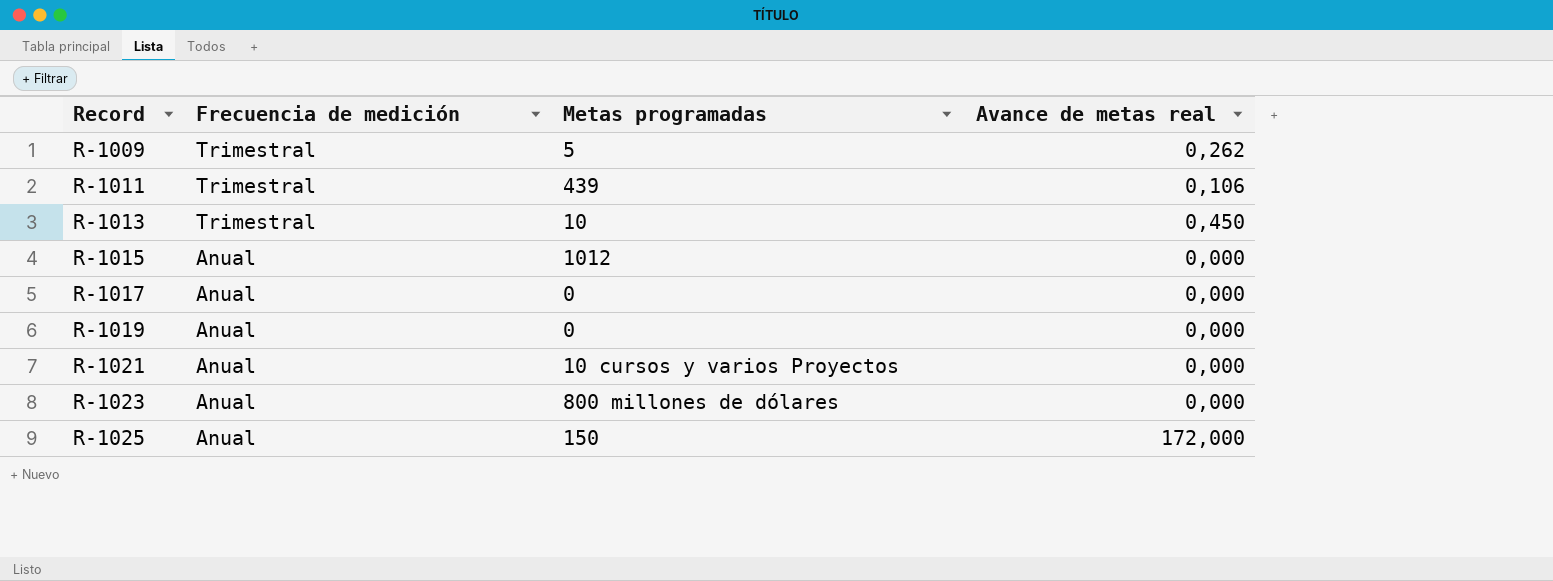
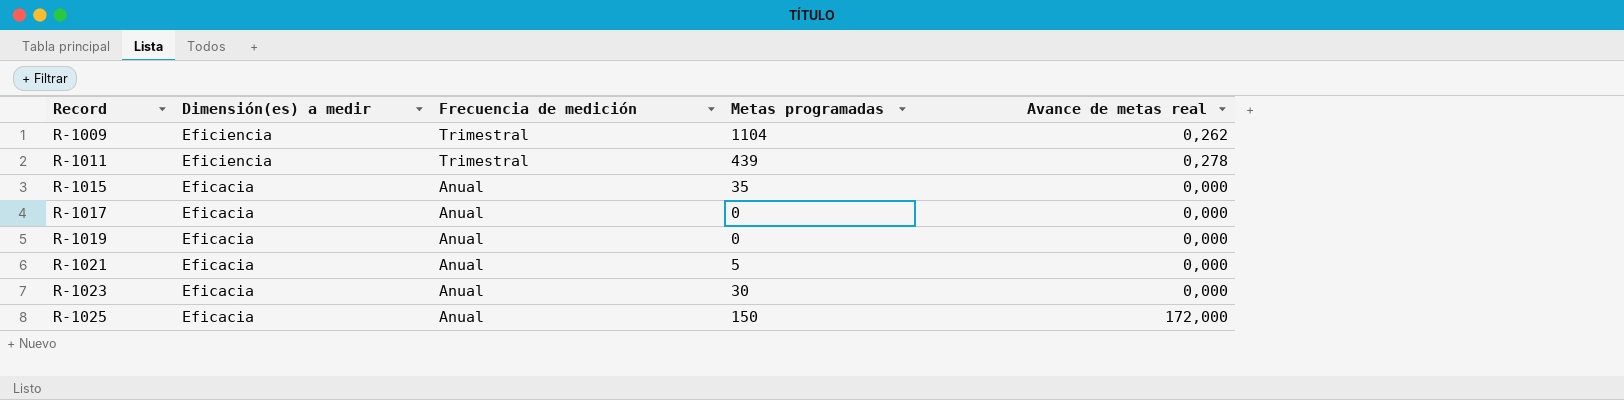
column Dimensión(es) a medir | position: none -> 2
row R-1013: Trimestral | 10 | 0,450 -> none
R-1009 | Metas programadas: 5 -> 1104
R-1011 | Avance de metas real: 0,106 -> 0,278
R-1015 | Metas programadas: 1012 -> 35
R-1021 | Metas programadas: 10 cursos y varios Proyectos -> 5
R-1023 | Metas programadas: 800 millones de dólares -> 30

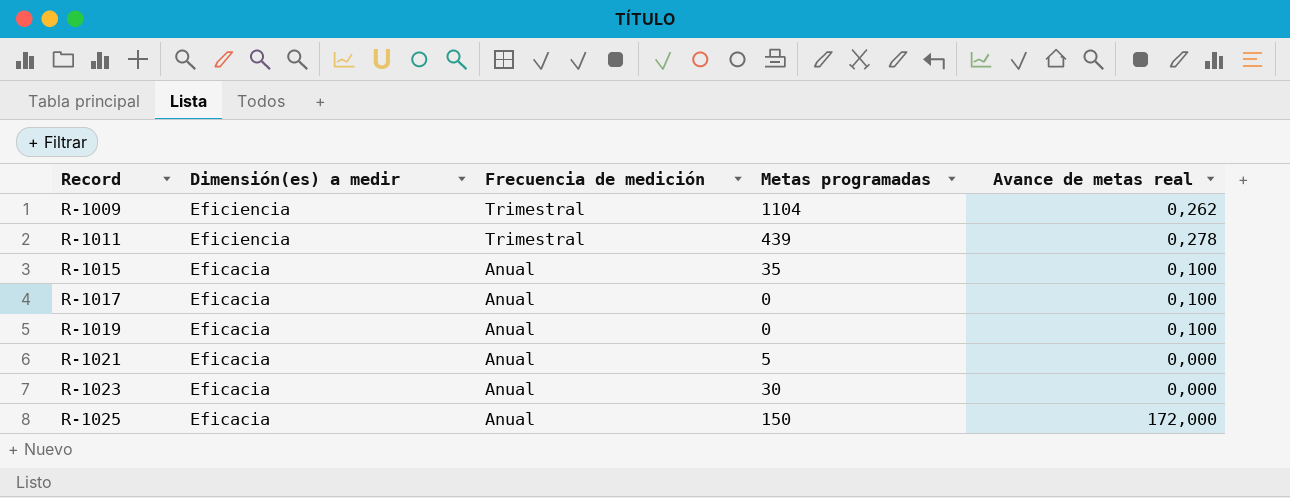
R-1015 | Avance de metas real: 0,000 -> 0,100
R-1017 | Avance de metas real: 0,000 -> 0,100
R-1019 | Avance de metas real: 0,000 -> 0,100

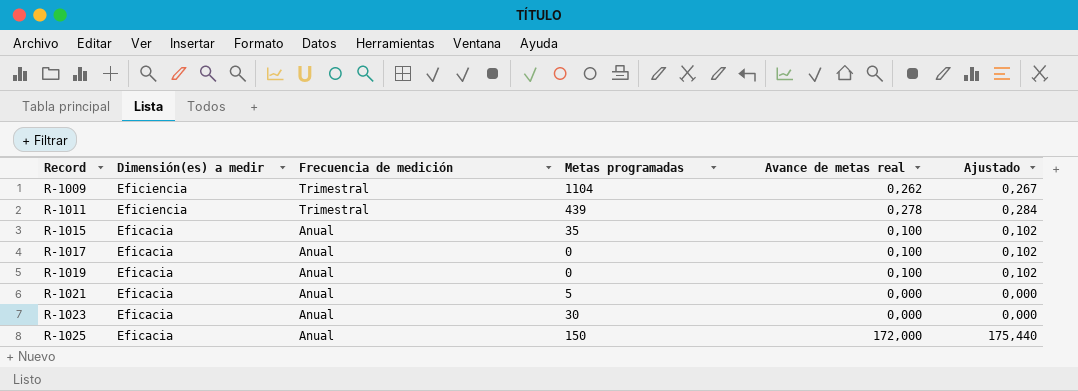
column Ajustado | formula: none -> [Avance de metas real] * 1,02

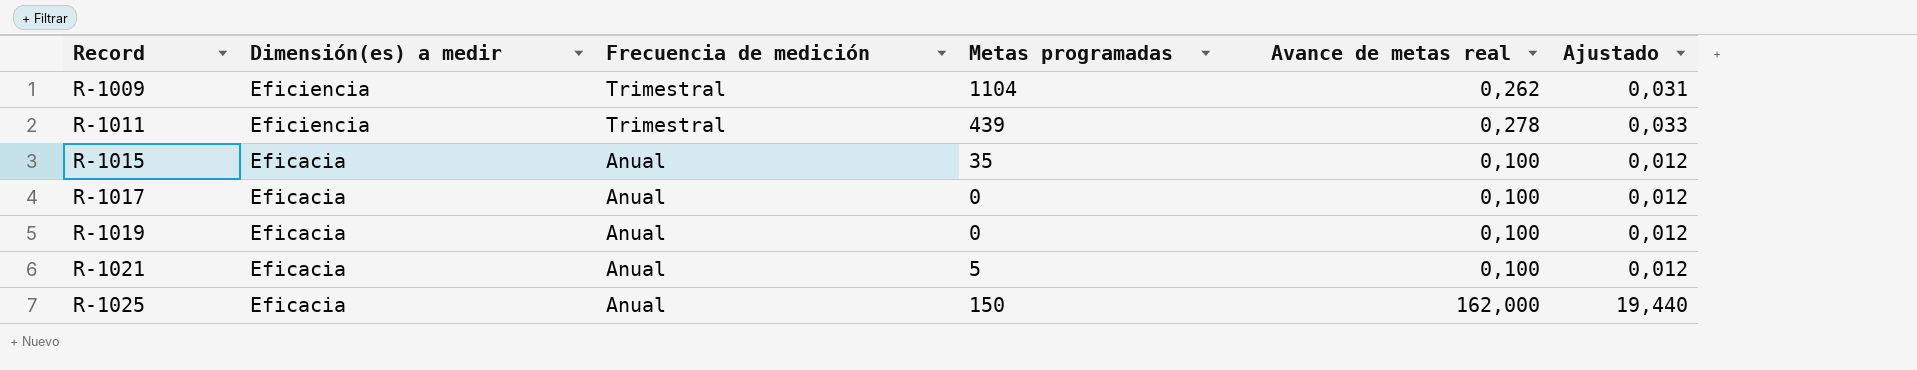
column Ajustado | formula: [Avance de metas real] * 1,02 -> [Avance de metas real] * 0,12
row R-1023: Eficacia | Anual | 30 | 0,000 | 0,000 -> none
R-1021 | Avance de metas real: 0,000 -> 0,100
R-1025 | Avance de metas real: 172,000 -> 162,000

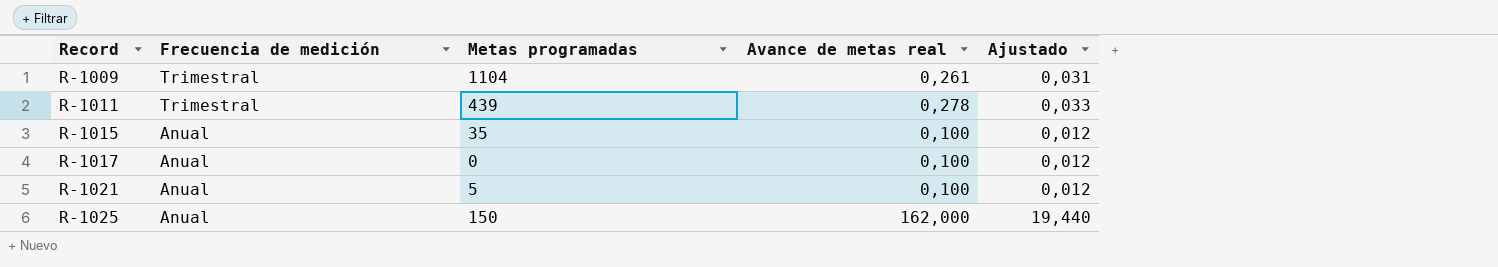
column Dimensión(es) a medir | position: 2 -> none
row R-1019: Eficacia | Anual | 0 | 0,100 | 0,012 -> none
R-1009 | Avance de metas real: 0,262 -> 0,261

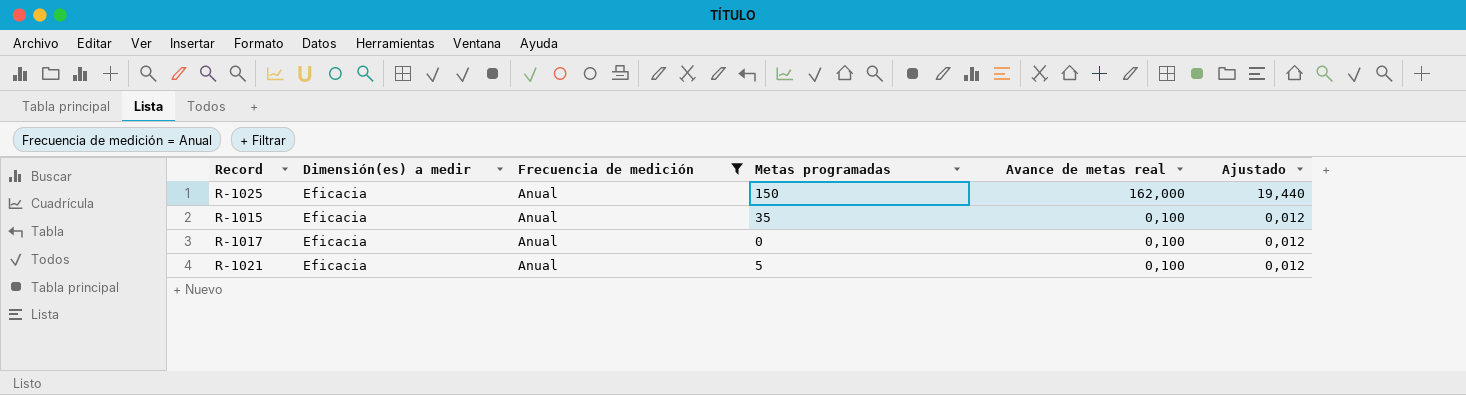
filter: none -> Frecuencia de medición = Anual
row order: Record ascending -> Avance de metas real descending
column Dimensión(es) a medir | position: none -> 2

